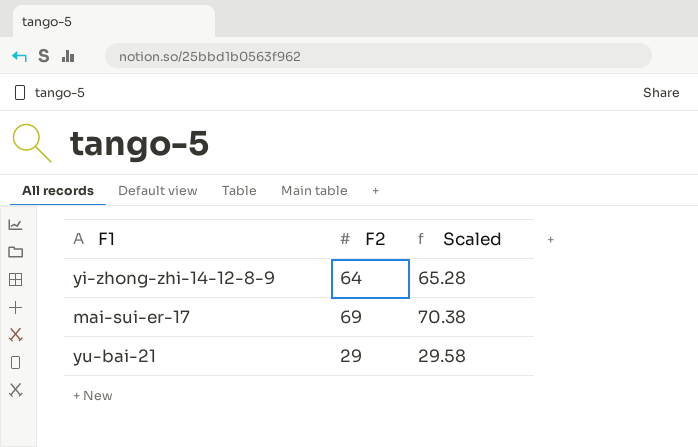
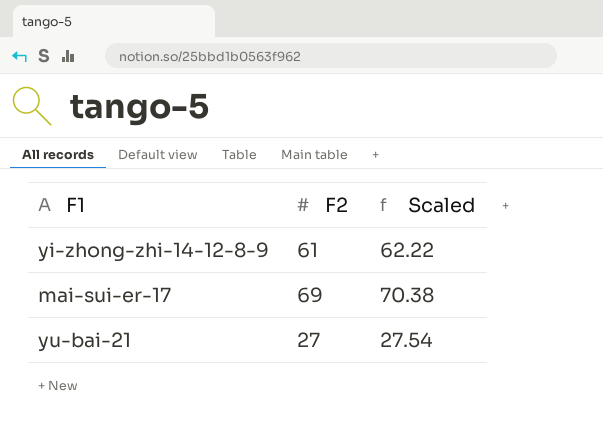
yi-zhong-zhi-14-12-8-9 | F2: 64 -> 61
yi-zhong-zhi-14-12-8-9 | Scaled: 65.28 -> 62.22
yu-bai-21 | F2: 29 -> 27
yu-bai-21 | Scaled: 29.58 -> 27.54

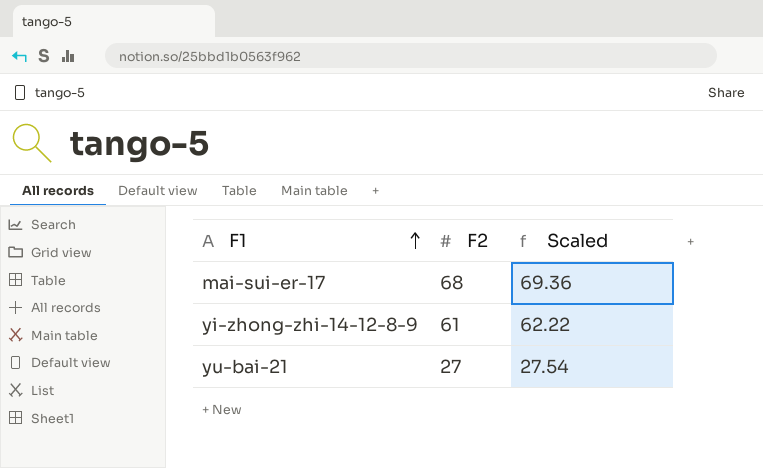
row order: none -> F1 ascending
mai-sui-er-17 | F2: 69 -> 68
mai-sui-er-17 | Scaled: 70.38 -> 69.36

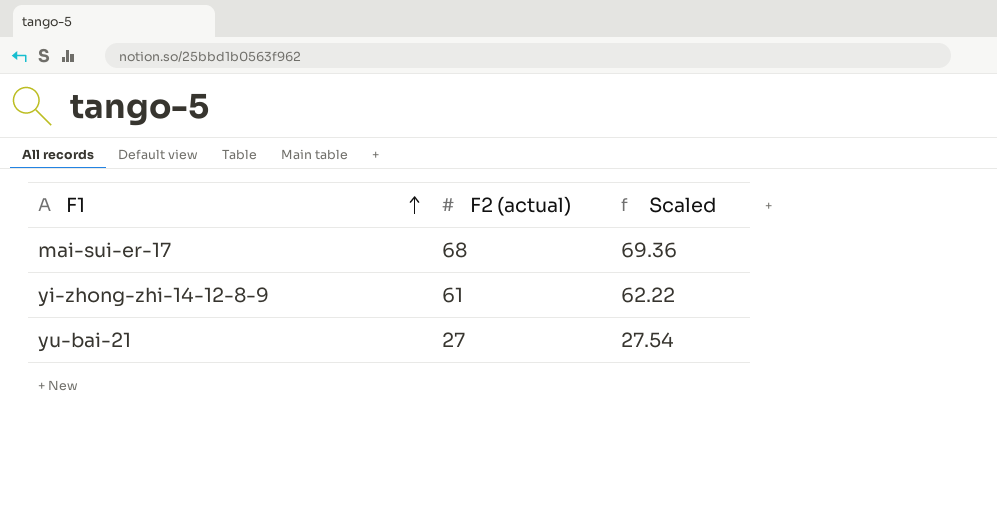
column name: F2 -> F2 (actual)

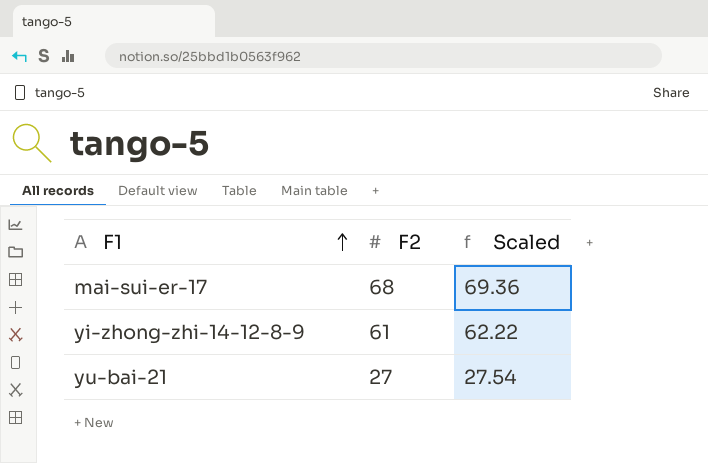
column name: F2 (actual) -> F2

